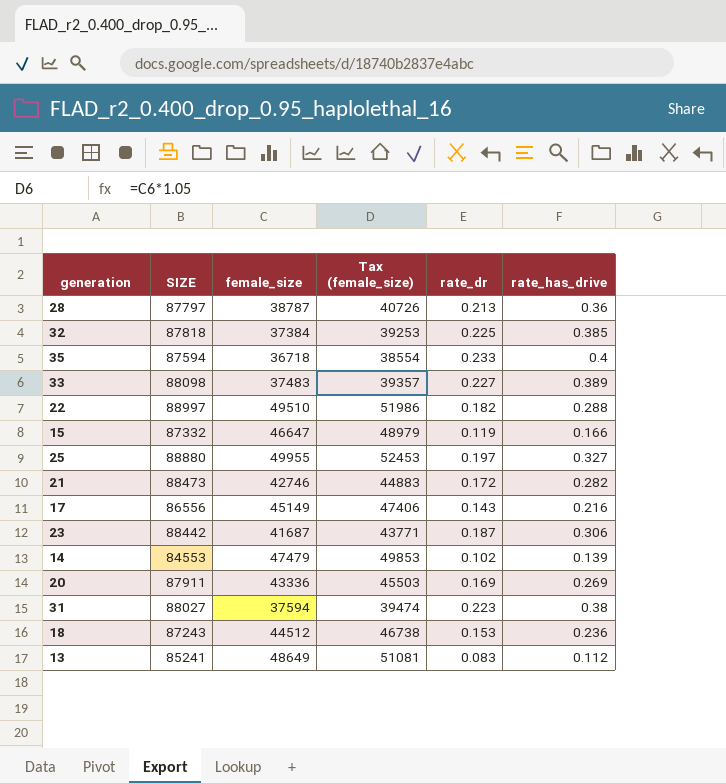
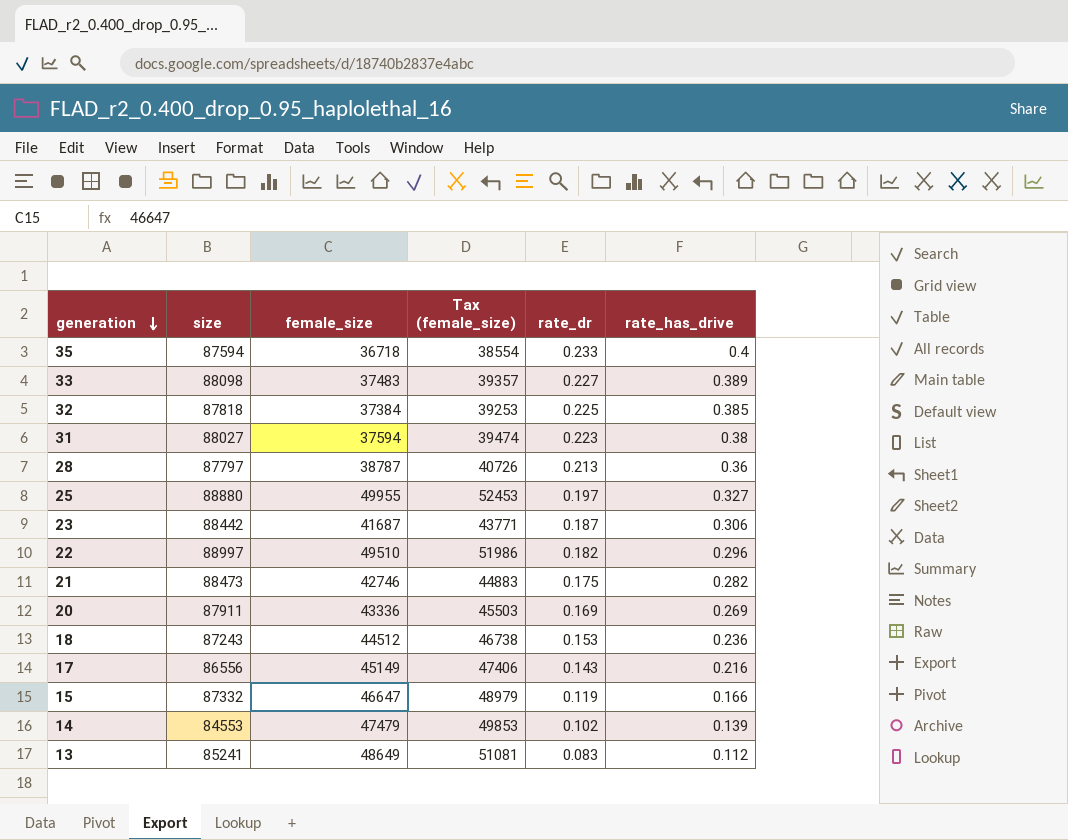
row order: none -> generation descending
column name: SIZE -> size
22 | rate_has_drive: 0.288 -> 0.296
21 | rate_dr: 0.172 -> 0.175

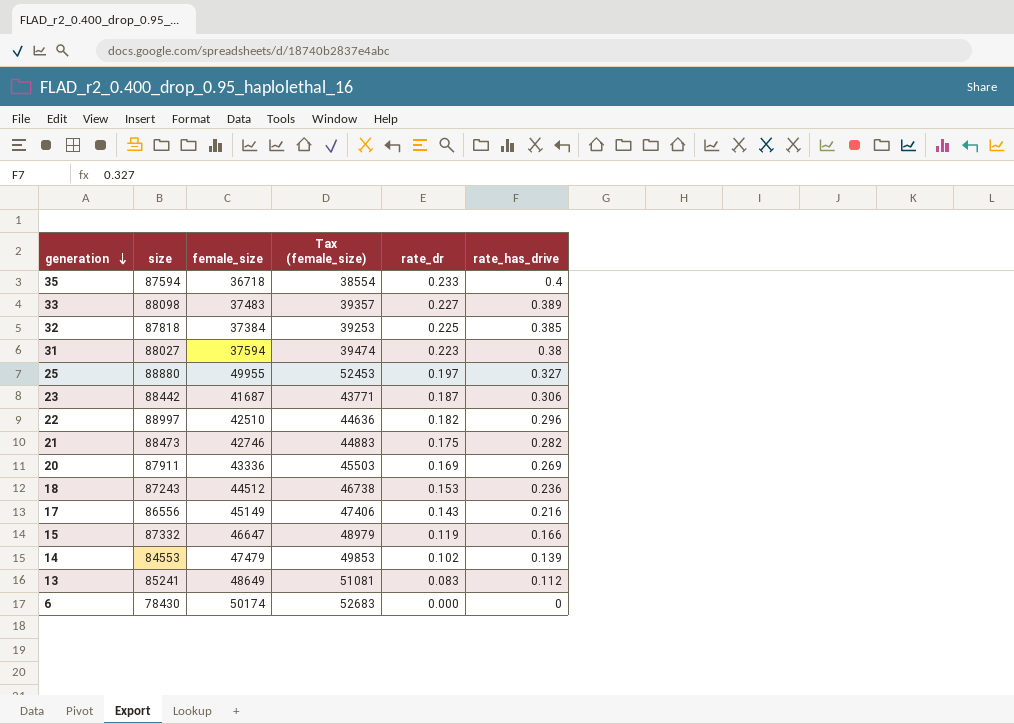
row 28: 87797 | 38787 | 40726 | 0.213 | 0.36 -> none
22 | female_size: 49510 -> 42510
22 | Tax (female_size): 51986 -> 44636
row 6: none -> 78430 | 50174 | 52683 | 0.000 | 0

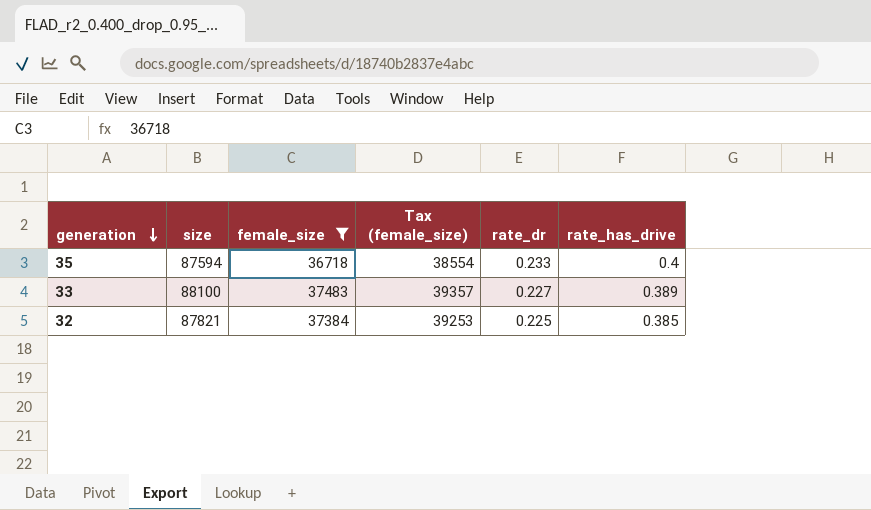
filter: none -> female_size <= 37483
33 | size: 88098 -> 88100
32 | size: 87818 -> 87821

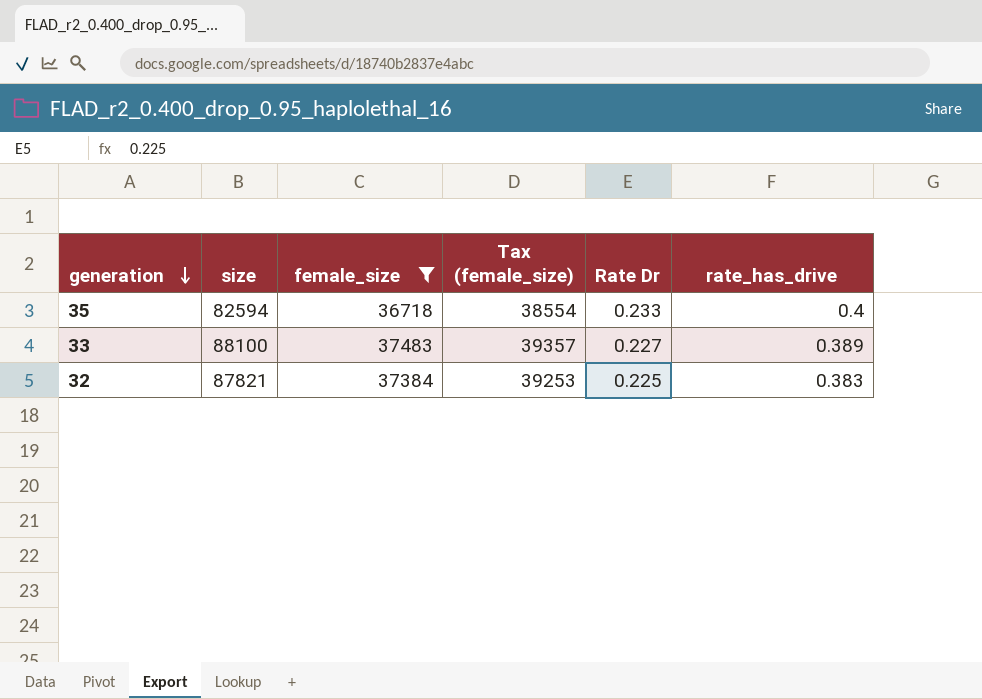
column name: rate_dr -> Rate Dr
35 | size: 87594 -> 82594
32 | rate_has_drive: 0.385 -> 0.383

